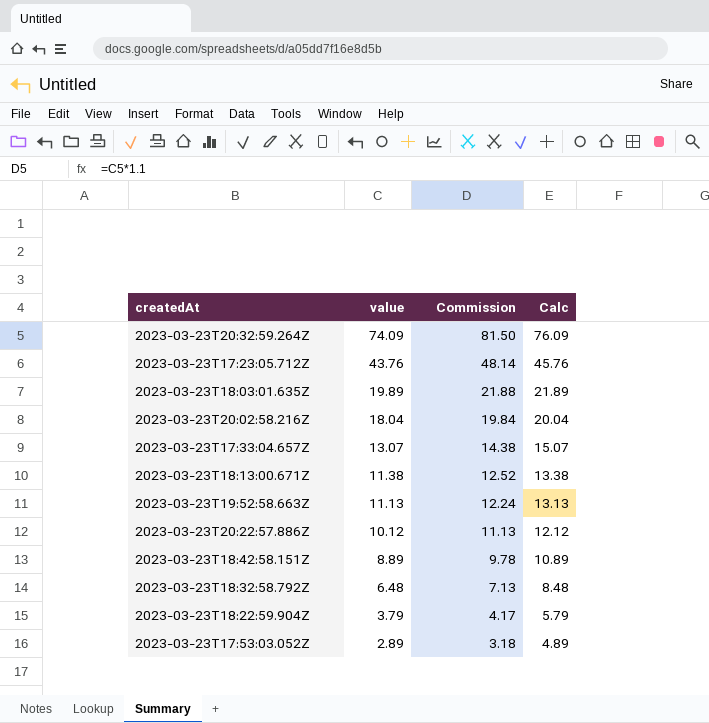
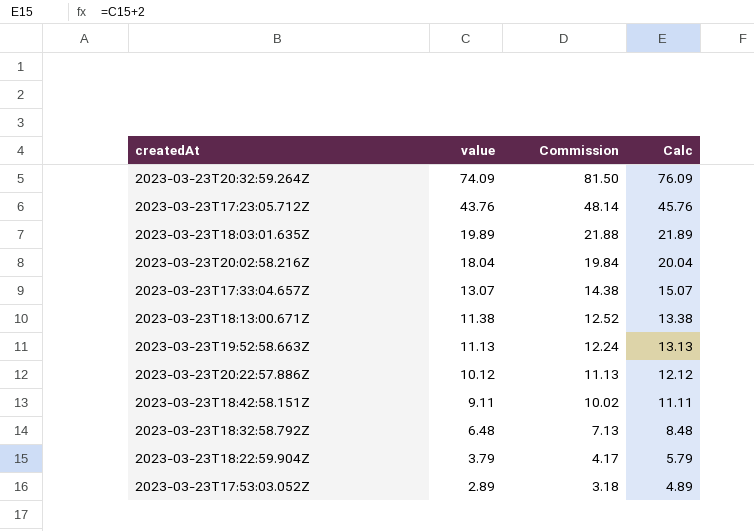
2023-03-23T18:42:58.151Z | value: 8.89 -> 9.11
2023-03-23T18:42:58.151Z | Commission: 9.78 -> 10.02
2023-03-23T18:42:58.151Z | Calc: 10.89 -> 11.11

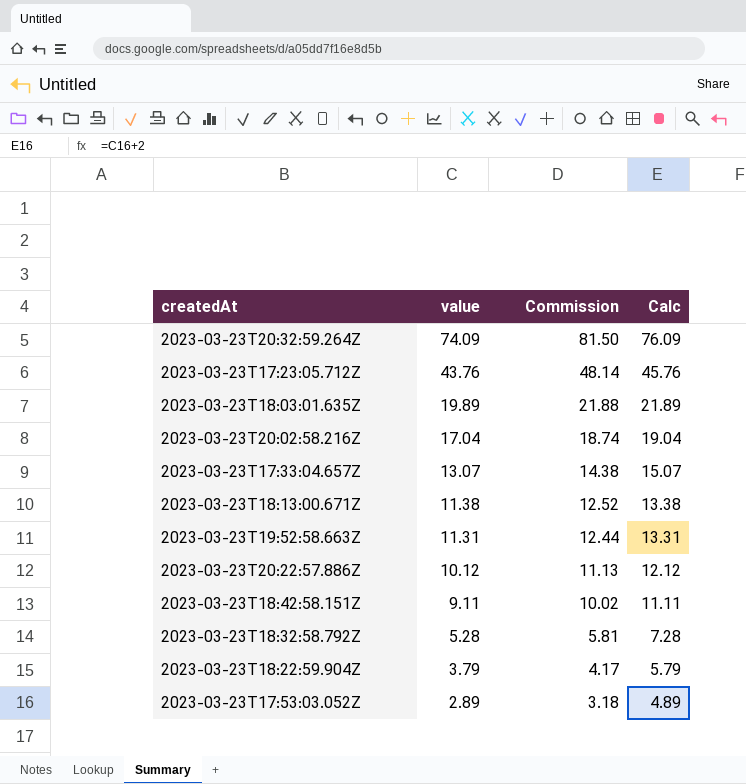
2023-03-23T20:02:58.216Z | value: 18.04 -> 17.04
2023-03-23T20:02:58.216Z | Commission: 19.84 -> 18.74
2023-03-23T20:02:58.216Z | Calc: 20.04 -> 19.04
2023-03-23T19:52:58.663Z | value: 11.13 -> 11.31
2023-03-23T19:52:58.663Z | Commission: 12.24 -> 12.44
2023-03-23T19:52:58.663Z | Calc: 13.13 -> 13.31
2023-03-23T18:32:58.792Z | value: 6.48 -> 5.28
2023-03-23T18:32:58.792Z | Commission: 7.13 -> 5.81
2023-03-23T18:32:58.792Z | Calc: 8.48 -> 7.28

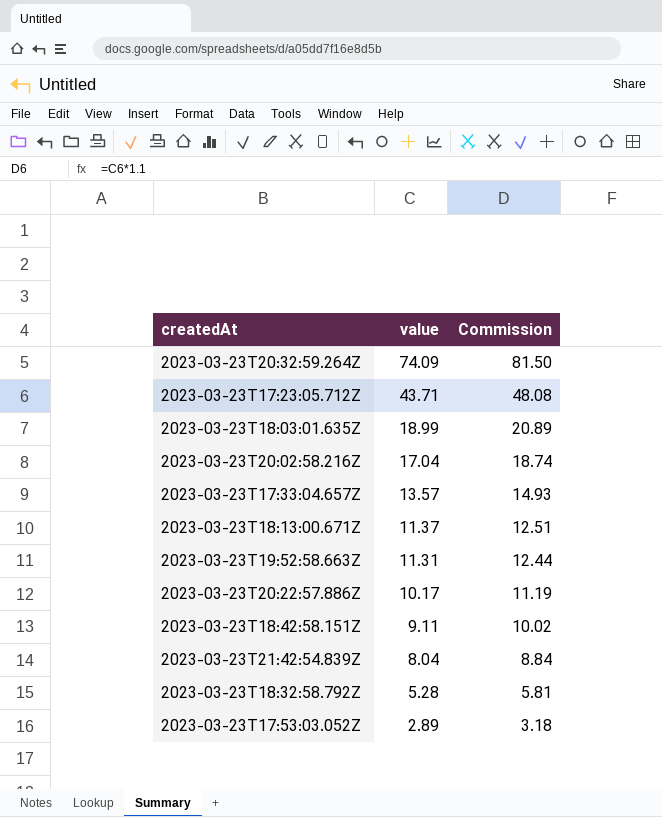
column Calc | formula: [value] + 2 -> none
row 2023-03-23T18:22:59.904Z: 3.79 | 4.17 | 5.79 -> none
2023-03-23T17:23:05.712Z | value: 43.76 -> 43.71
2023-03-23T17:23:05.712Z | Commission: 48.14 -> 48.08
2023-03-23T18:03:01.635Z | value: 19.89 -> 18.99
2023-03-23T18:03:01.635Z | Commission: 21.88 -> 20.89
2023-03-23T17:33:04.657Z | value: 13.07 -> 13.57
2023-03-23T17:33:04.657Z | Commission: 14.38 -> 14.93
2023-03-23T18:13:00.671Z | value: 11.38 -> 11.37
2023-03-23T18:13:00.671Z | Commission: 12.52 -> 12.51
2023-03-23T20:22:57.886Z | value: 10.12 -> 10.17
2023-03-23T20:22:57.886Z | Commission: 11.13 -> 11.19
row 2023-03-23T21:42:54.839Z: none -> 8.04 | 8.84

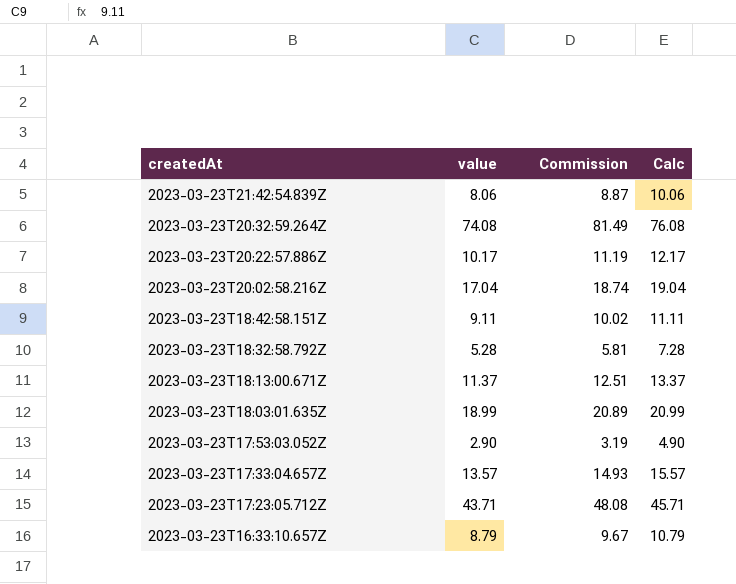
row order: value descending -> createdAt descending
column Calc | formula: none -> [value] + 2
row 2023-03-23T19:52:58.663Z: 11.31 | 12.44 -> none
2023-03-23T21:42:54.839Z | value: 8.04 -> 8.06
2023-03-23T21:42:54.839Z | Commission: 8.84 -> 8.87
2023-03-23T20:32:59.264Z | value: 74.09 -> 74.08
2023-03-23T20:32:59.264Z | Commission: 81.50 -> 81.49
2023-03-23T17:53:03.052Z | value: 2.89 -> 2.90
2023-03-23T17:53:03.052Z | Commission: 3.18 -> 3.19
row 2023-03-23T16:33:10.657Z: none -> 8.79 | 9.67 | 10.79

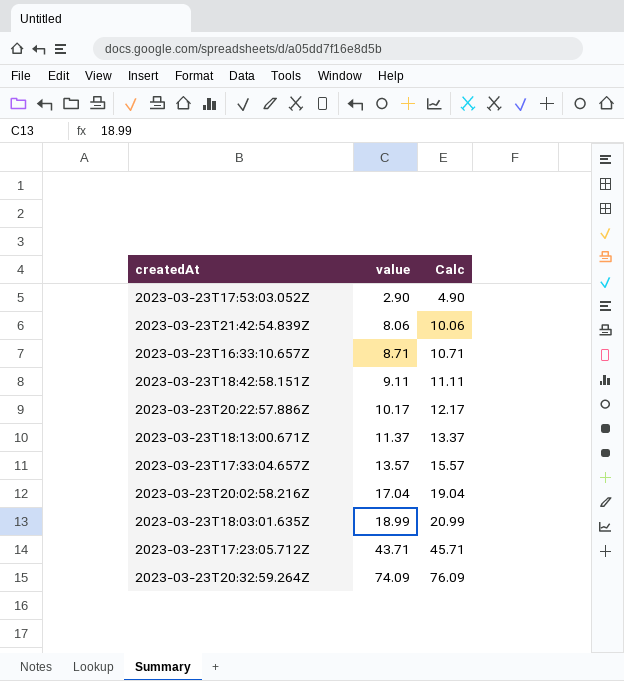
row order: createdAt descending -> value ascending
column Commission | formula: [value] * 1.1 -> none
row 2023-03-23T18:32:58.792Z: 5.28 | 5.81 | 7.28 -> none
2023-03-23T16:33:10.657Z | value: 8.79 -> 8.71
2023-03-23T16:33:10.657Z | Calc: 10.79 -> 10.71
2023-03-23T20:32:59.264Z | value: 74.08 -> 74.09
2023-03-23T20:32:59.264Z | Calc: 76.08 -> 76.09

